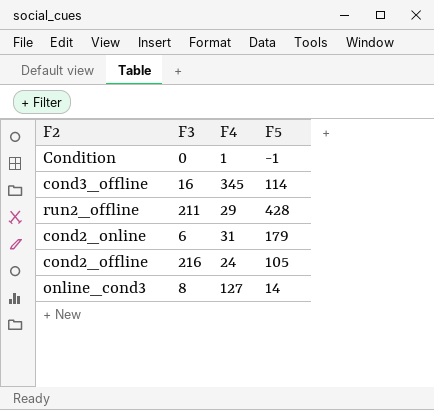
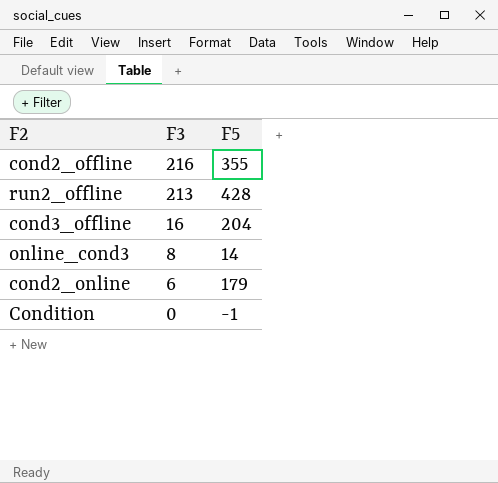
row order: none -> F3 descending
column F4 | position: 3 -> none
cond2_offline | F5: 105 -> 355
run2_offline | F3: 211 -> 213
cond3_offline | F5: 114 -> 204

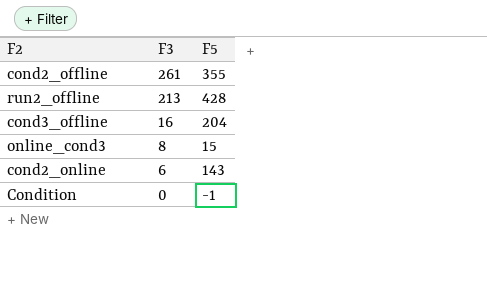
cond2_offline | F3: 216 -> 261
online_cond3 | F5: 14 -> 15
cond2_online | F5: 179 -> 143

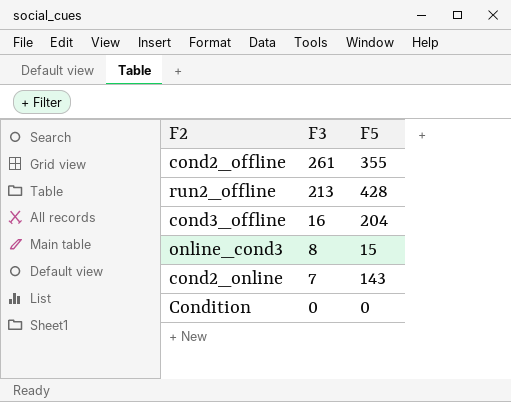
cond2_online | F3: 6 -> 7
Condition | F5: -1 -> 0

